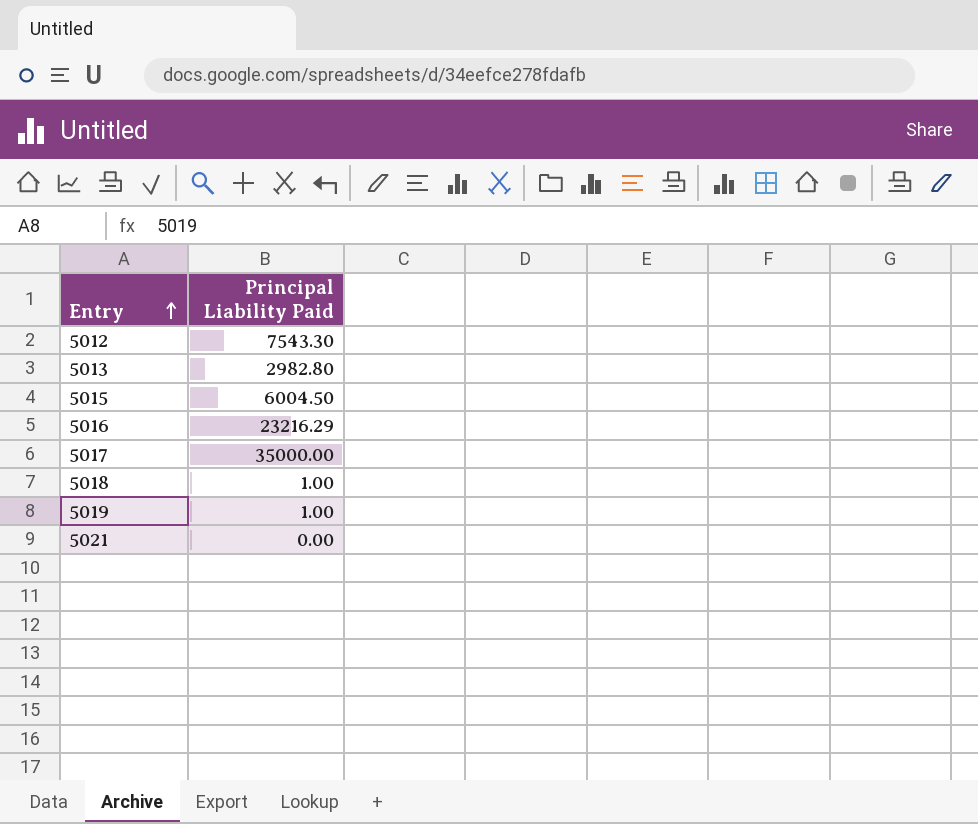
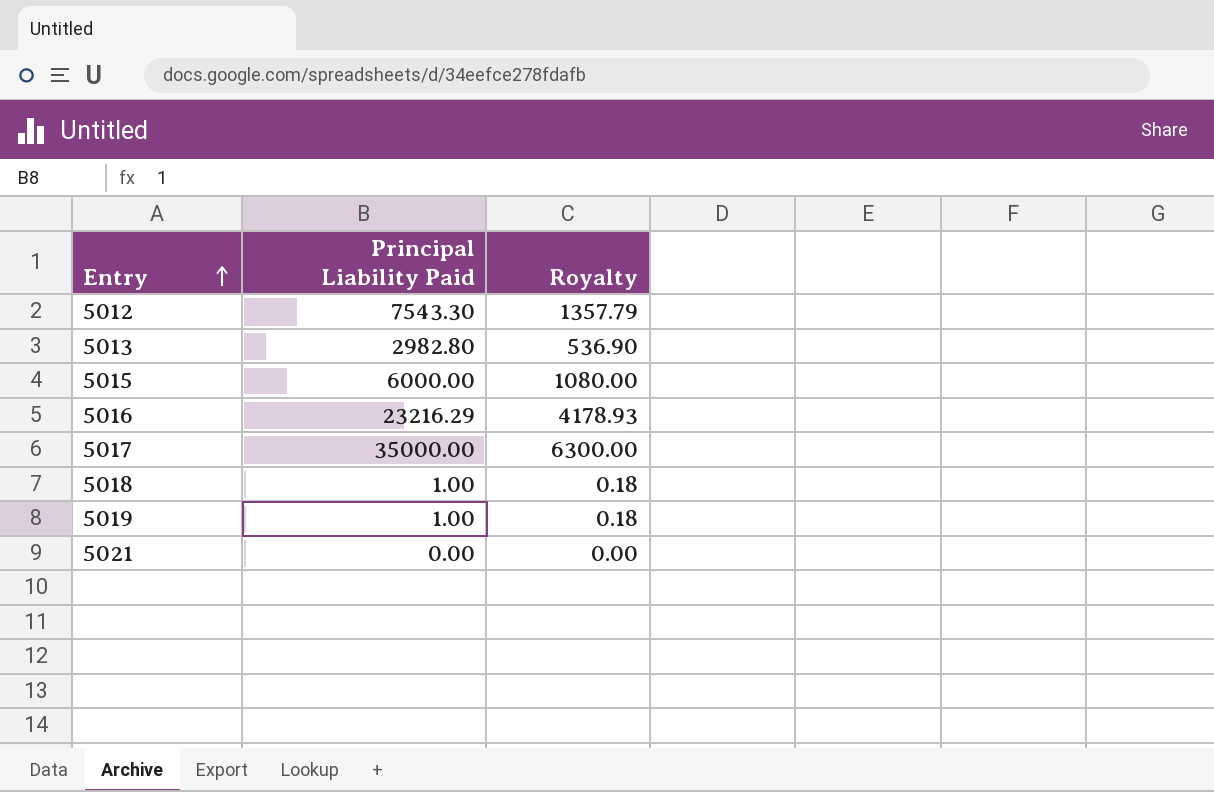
column Royalty | formula: none -> [Principal Liability Paid] * 0.18
5015 | Principal Liability Paid: 6004.50 -> 6000.00

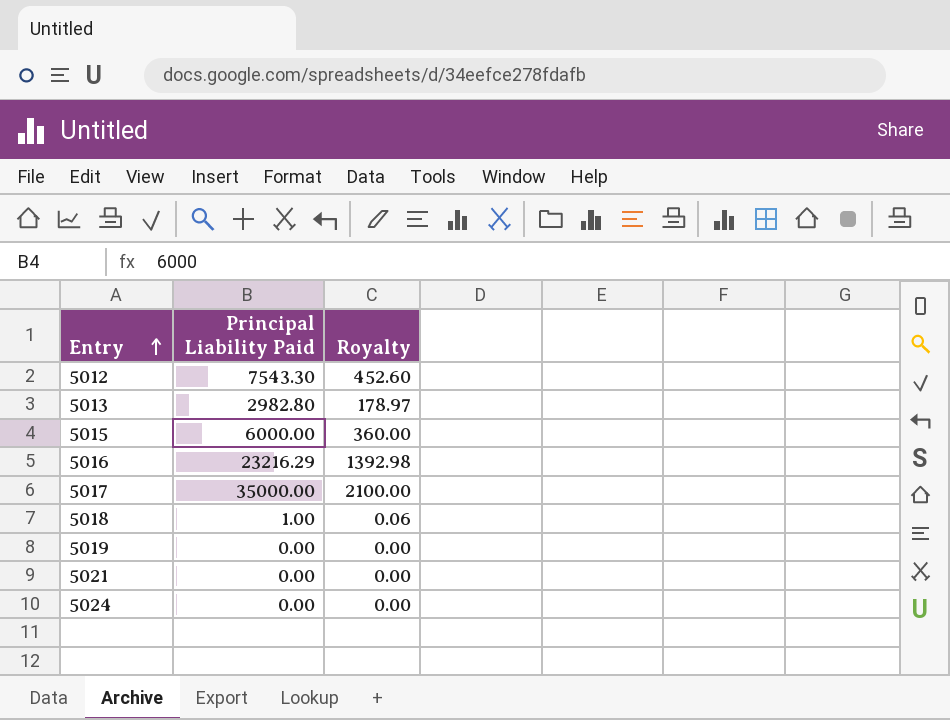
column Royalty | formula: [Principal Liability Paid] * 0.18 -> [Principal Liability Paid] * 0.06
5019 | Principal Liability Paid: 1.00 -> 0.00
row 5024: none -> 0.00 | 0.00

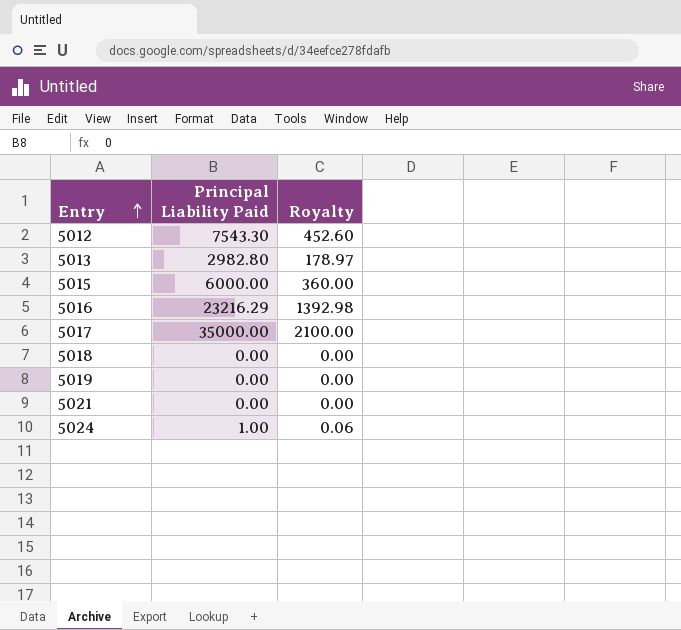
5018 | Principal Liability Paid: 1.00 -> 0.00
5018 | Royalty: 0.06 -> 0.00
5024 | Principal Liability Paid: 0.00 -> 1.00
5024 | Royalty: 0.00 -> 0.06

